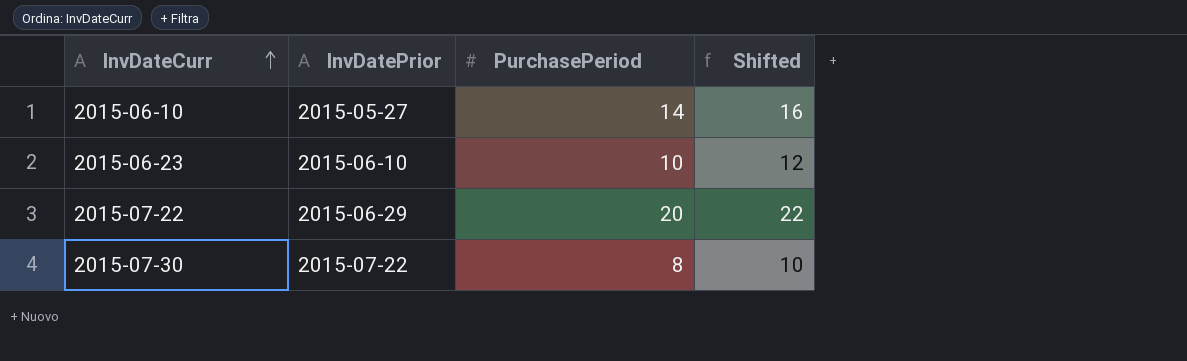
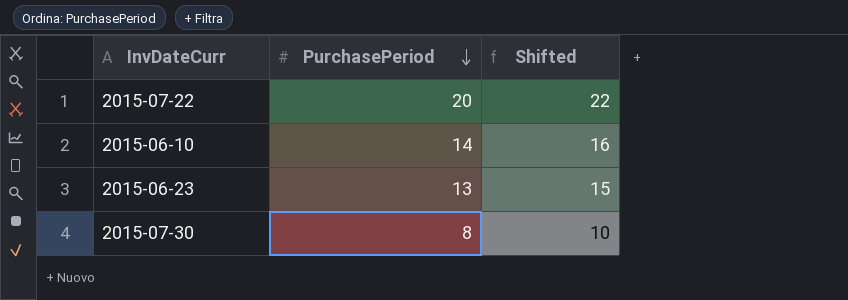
row order: InvDateCurr ascending -> PurchasePeriod descending
column InvDatePrior | position: 2 -> none
2015-06-23 | PurchasePeriod: 10 -> 13
2015-06-23 | Shifted: 12 -> 15

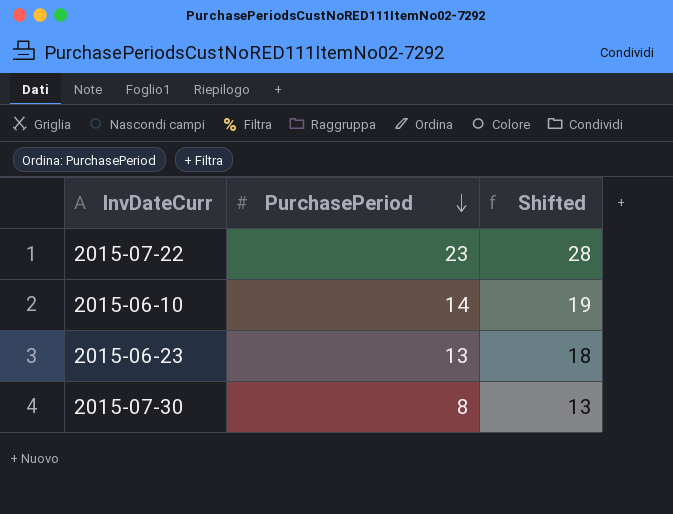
column Shifted | formula: [PurchasePeriod] + 2 -> [PurchasePeriod] + 5
2015-07-22 | PurchasePeriod: 20 -> 23

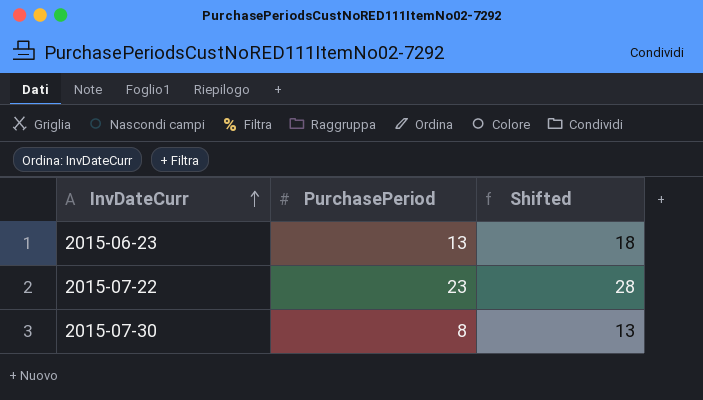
row order: PurchasePeriod descending -> InvDateCurr ascending
row 2015-06-10: 14 | 19 -> none

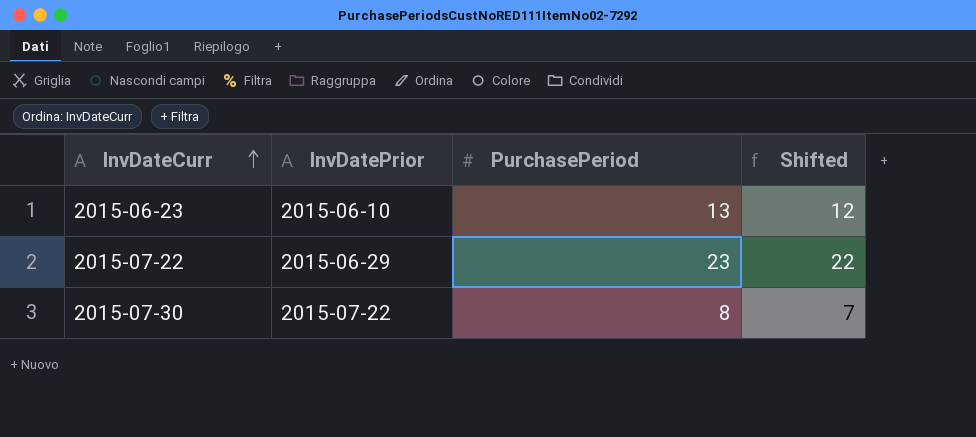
column InvDatePrior | position: none -> 2
column Shifted | formula: [PurchasePeriod] + 5 -> [PurchasePeriod] - 1

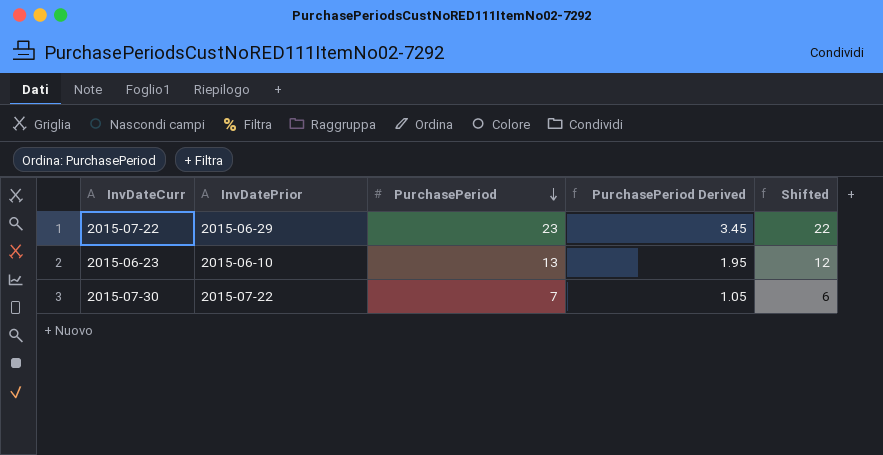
row order: InvDateCurr ascending -> PurchasePeriod descending
column PurchasePeriod Derived | formula: none -> [PurchasePeriod] * 0.15
2015-07-30 | PurchasePeriod: 8 -> 7
2015-07-30 | Shifted: 7 -> 6

